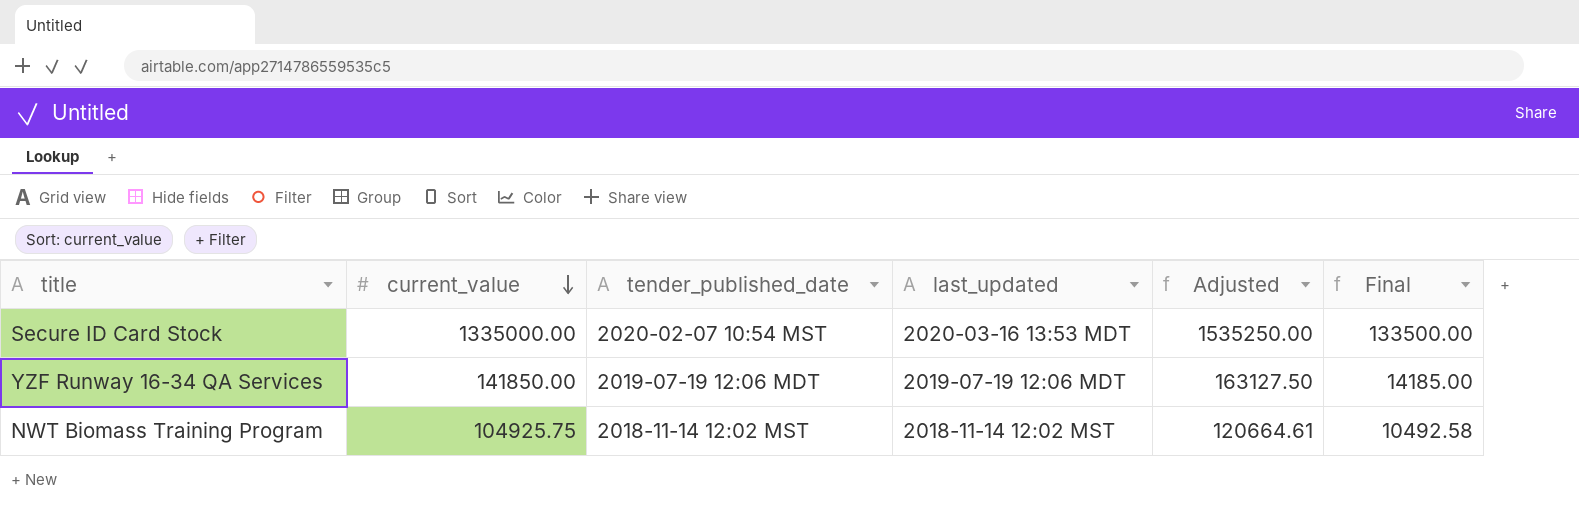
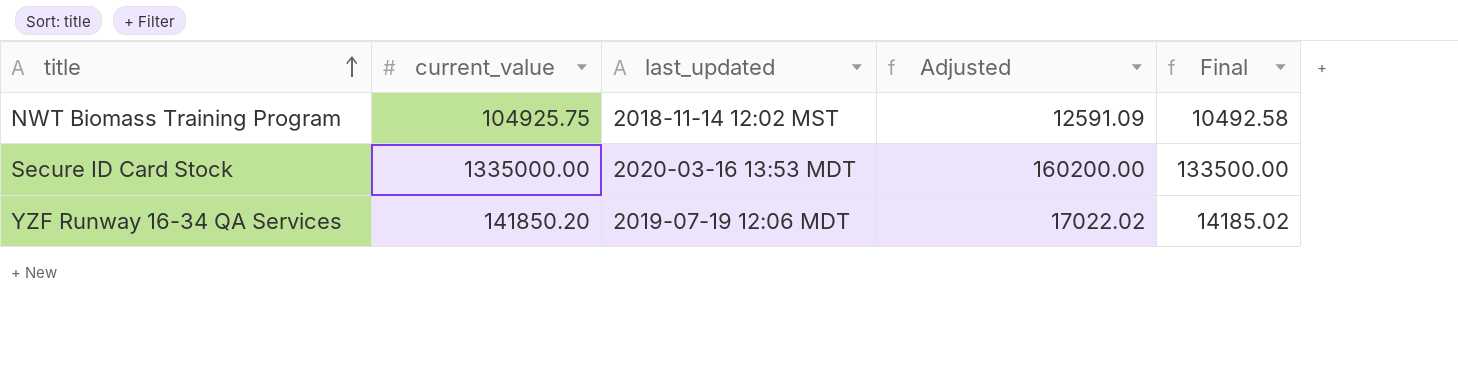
row order: current_value descending -> title ascending
column tender_published_date | position: 3 -> none
column Adjusted | formula: [current_value] * 1.15 -> [current_value] * 0.12
YZF Runway 16-34 QA Services | current_value: 141850.00 -> 141850.20
YZF Runway 16-34 QA Services | Final: 14185.00 -> 14185.02

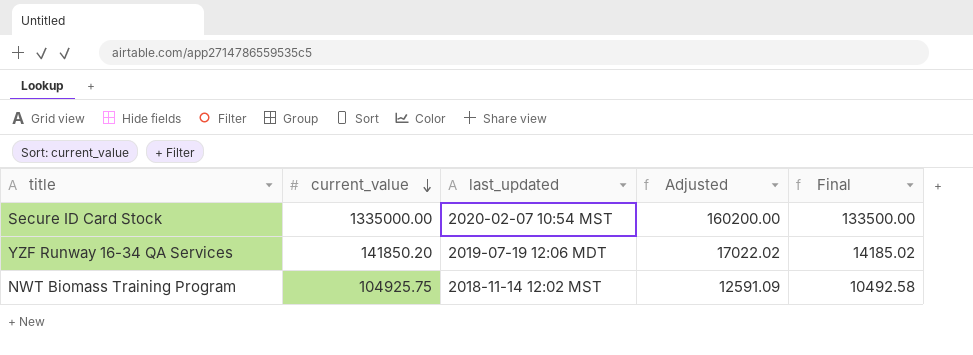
row order: title ascending -> current_value descending
Secure ID Card Stock | last_updated: 2020-03-16 13:53 MDT -> 2020-02-07 10:54 MST

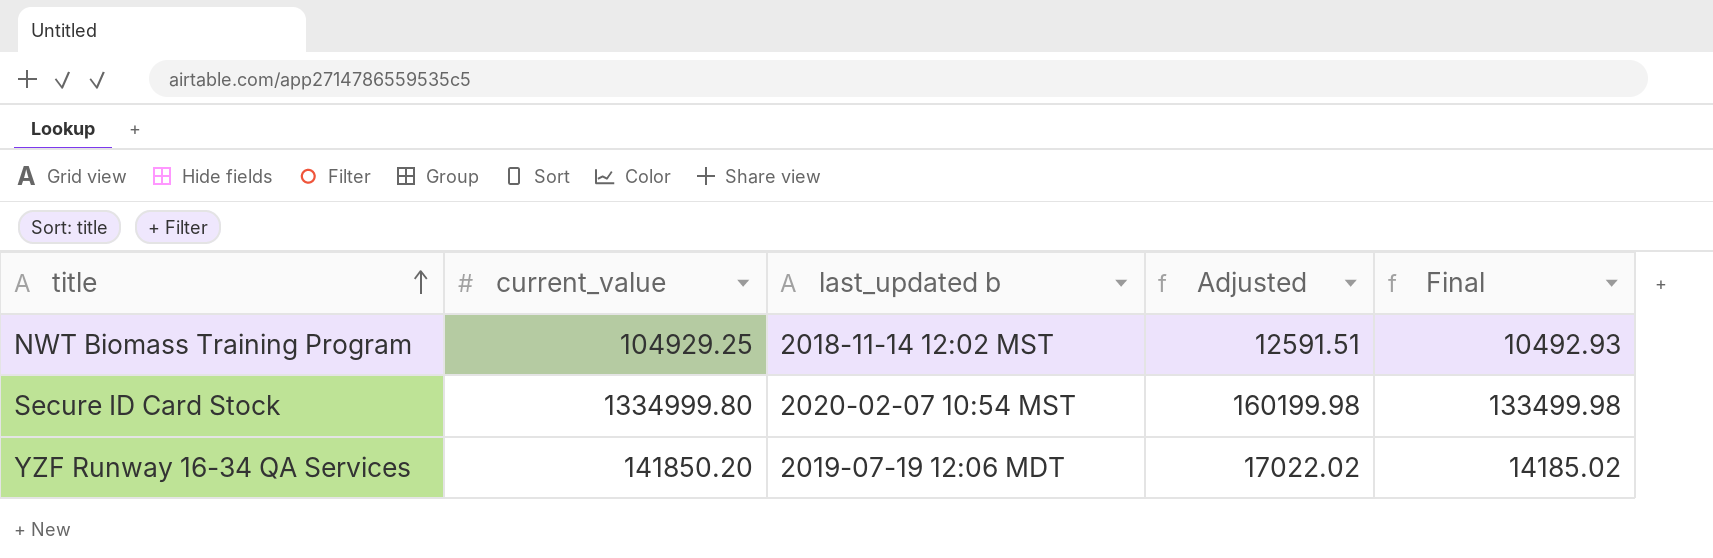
row order: current_value descending -> title ascending
column name: last_updated -> last_updated b
NWT Biomass Training Program | current_value: 104925.75 -> 104929.25
NWT Biomass Training Program | Adjusted: 12591.09 -> 12591.51
NWT Biomass Training Program | Final: 10492.58 -> 10492.93
Secure ID Card Stock | current_value: 1335000.00 -> 1334999.80
Secure ID Card Stock | Adjusted: 160200.00 -> 160199.98
Secure ID Card Stock | Final: 133500.00 -> 133499.98

